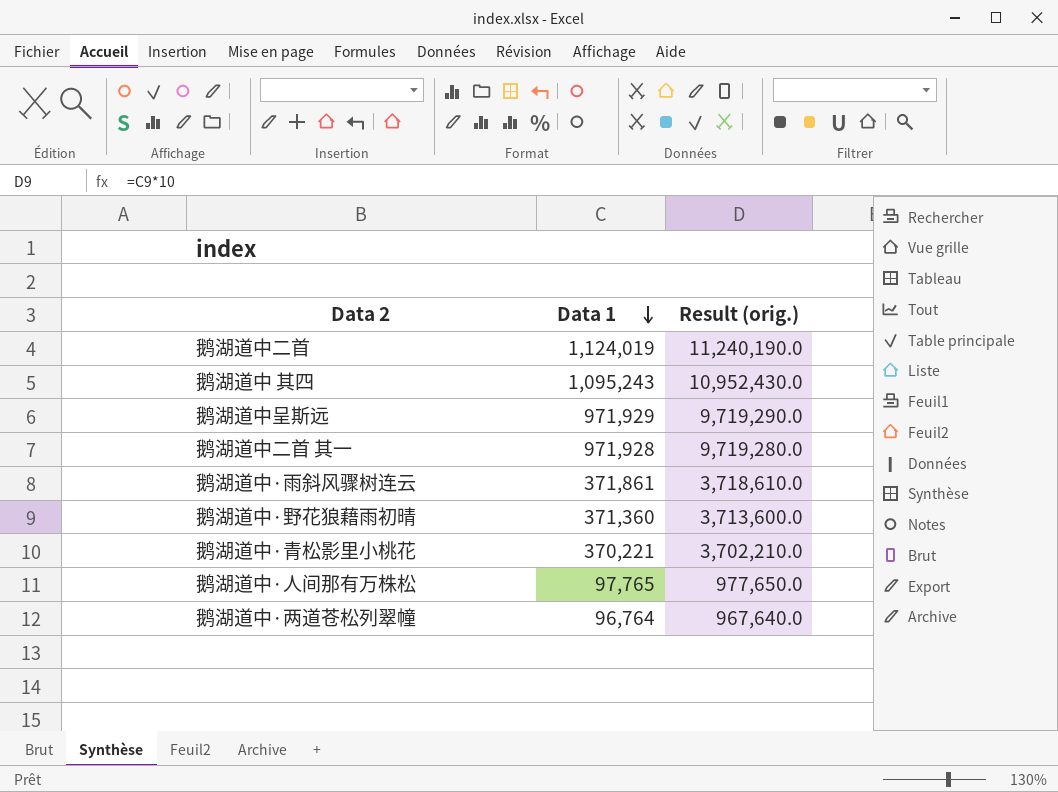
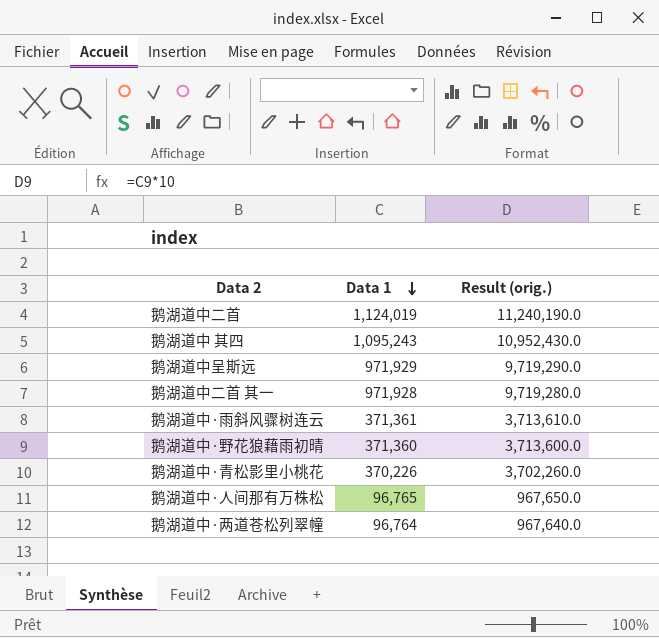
鹅湖道中·雨斜风骤树连云 | Data 1: 371,861 -> 371,361
鹅湖道中·雨斜风骤树连云 | Result (orig.): 3,718,610.0 -> 3,713,610.0
鹅湖道中·青松影里小桃花 | Data 1: 370,221 -> 370,226
鹅湖道中·青松影里小桃花 | Result (orig.): 3,702,210.0 -> 3,702,260.0
鹅湖道中·人间那有万株松 | Data 1: 97,765 -> 96,765
鹅湖道中·人间那有万株松 | Result (orig.): 977,650.0 -> 967,650.0

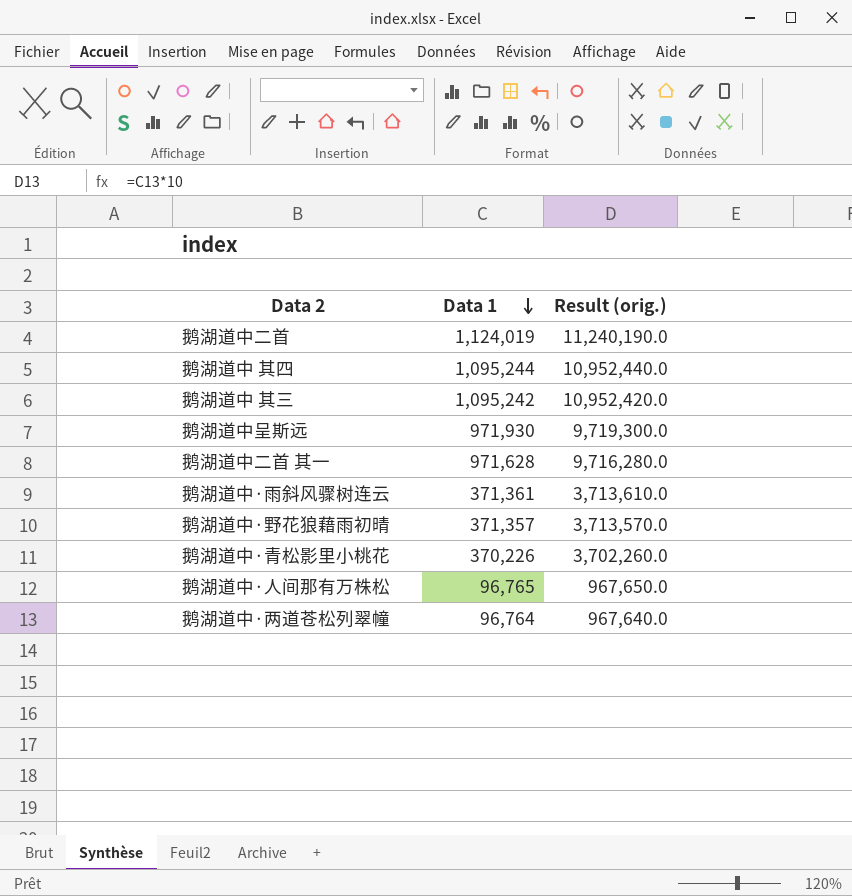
鹅湖道中 其四 | Data 1: 1,095,243 -> 1,095,244
鹅湖道中 其四 | Result (orig.): 10,952,430.0 -> 10,952,440.0
row 鹅湖道中 其三: none -> 1,095,242 | 10,952,420.0
鹅湖道中呈斯远 | Data 1: 971,929 -> 971,930
鹅湖道中呈斯远 | Result (orig.): 9,719,290.0 -> 9,719,300.0
鹅湖道中二首 其一 | Data 1: 971,928 -> 971,628
鹅湖道中二首 其一 | Result (orig.): 9,719,280.0 -> 9,716,280.0
鹅湖道中·野花狼藉雨初晴 | Data 1: 371,360 -> 371,357
鹅湖道中·野花狼藉雨初晴 | Result (orig.): 3,713,600.0 -> 3,713,570.0

